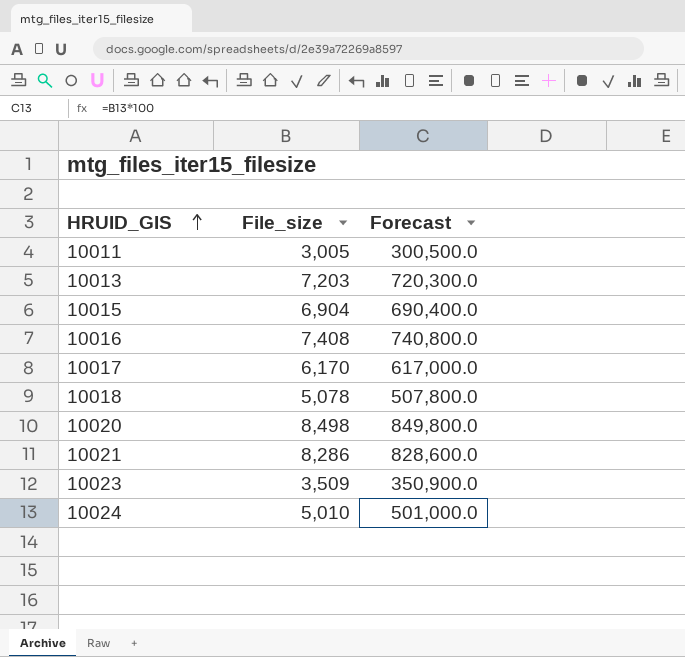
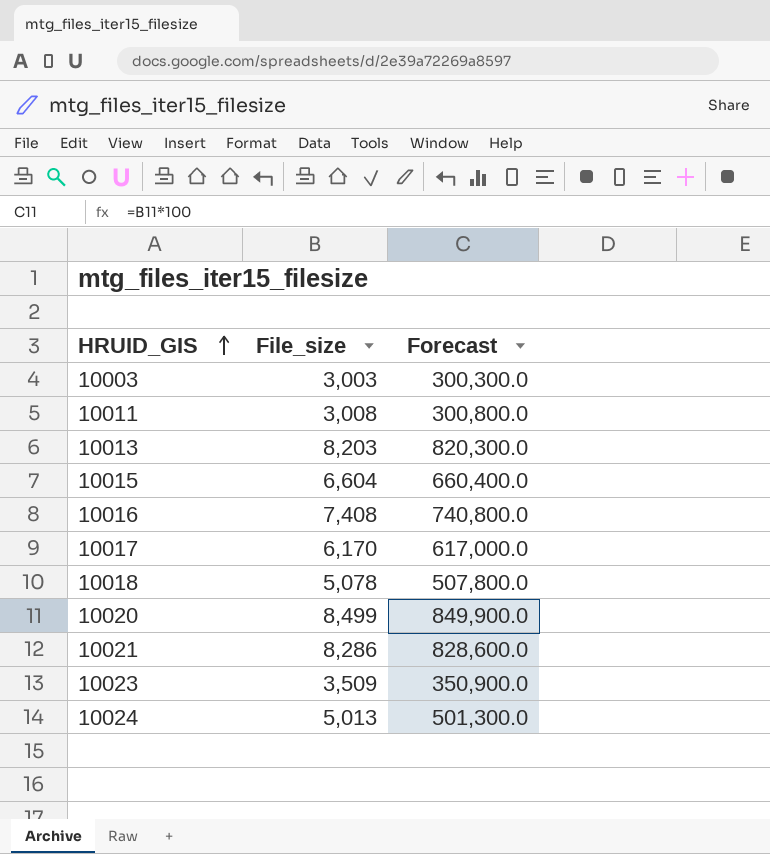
row 10003: none -> 3,003 | 300,300.0
10011 | File_size: 3,005 -> 3,008
10011 | Forecast: 300,500.0 -> 300,800.0
10013 | File_size: 7,203 -> 8,203
10013 | Forecast: 720,300.0 -> 820,300.0
10015 | File_size: 6,904 -> 6,604
10015 | Forecast: 690,400.0 -> 660,400.0
10020 | File_size: 8,498 -> 8,499
10020 | Forecast: 849,800.0 -> 849,900.0
10024 | File_size: 5,010 -> 5,013
10024 | Forecast: 501,000.0 -> 501,300.0

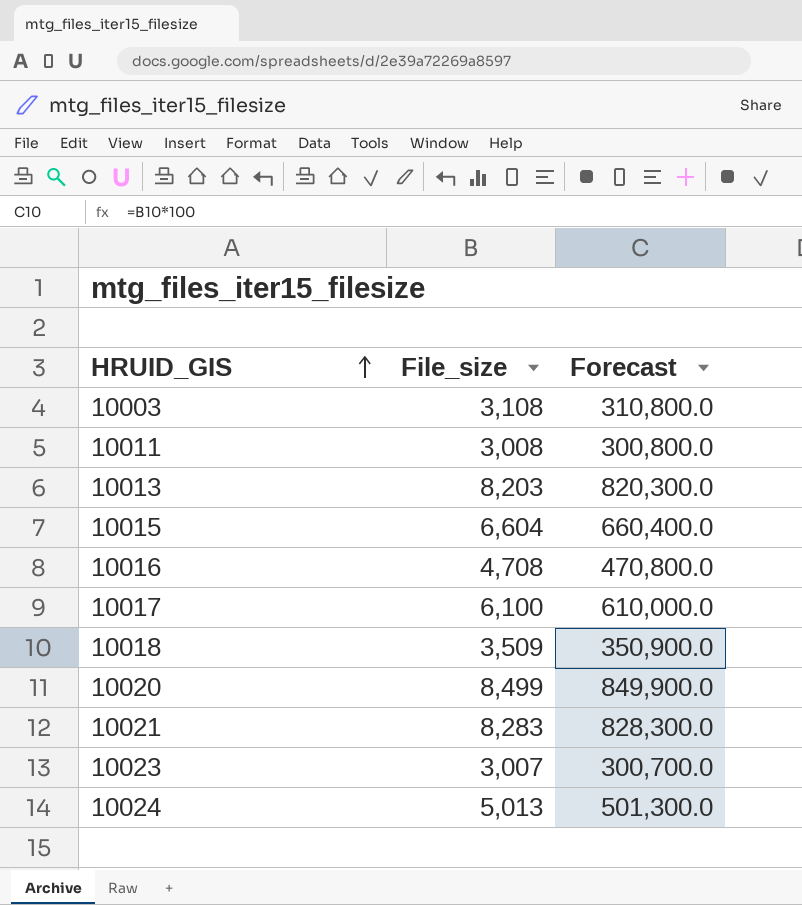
10003 | File_size: 3,003 -> 3,108
10003 | Forecast: 300,300.0 -> 310,800.0
10016 | File_size: 7,408 -> 4,708
10016 | Forecast: 740,800.0 -> 470,800.0
10017 | File_size: 6,170 -> 6,100
10017 | Forecast: 617,000.0 -> 610,000.0
10018 | File_size: 5,078 -> 3,509
10018 | Forecast: 507,800.0 -> 350,900.0
10021 | File_size: 8,286 -> 8,283
10021 | Forecast: 828,600.0 -> 828,300.0
10023 | File_size: 3,509 -> 3,007
10023 | Forecast: 350,900.0 -> 300,700.0

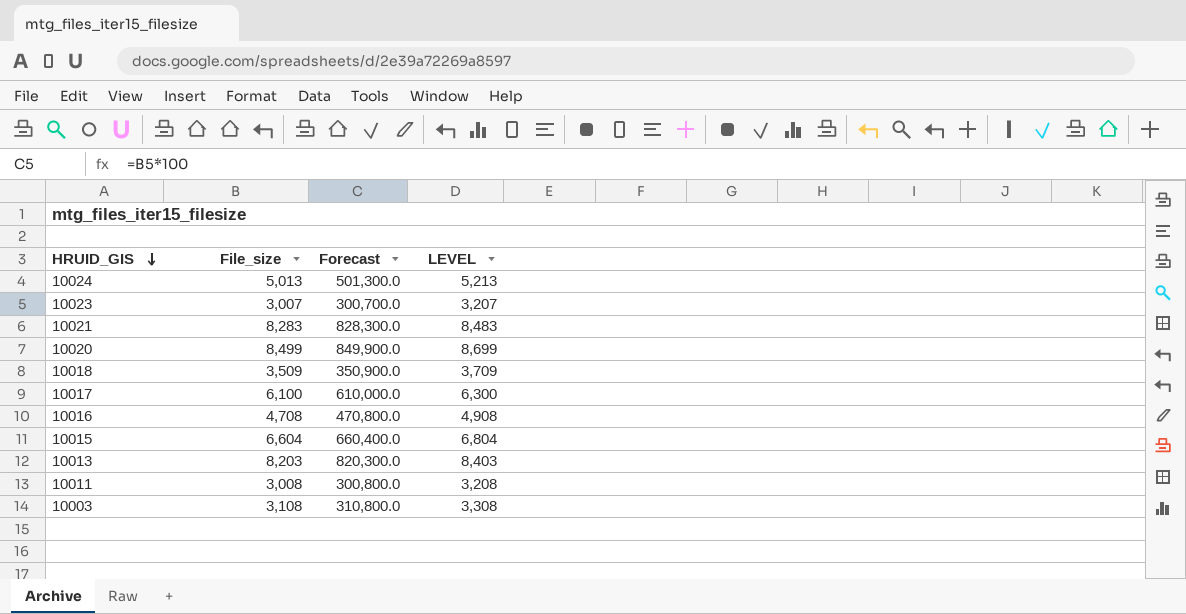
row order: HRUID_GIS ascending -> HRUID_GIS descending
column LEVEL | formula: none -> [File_size] + 200

